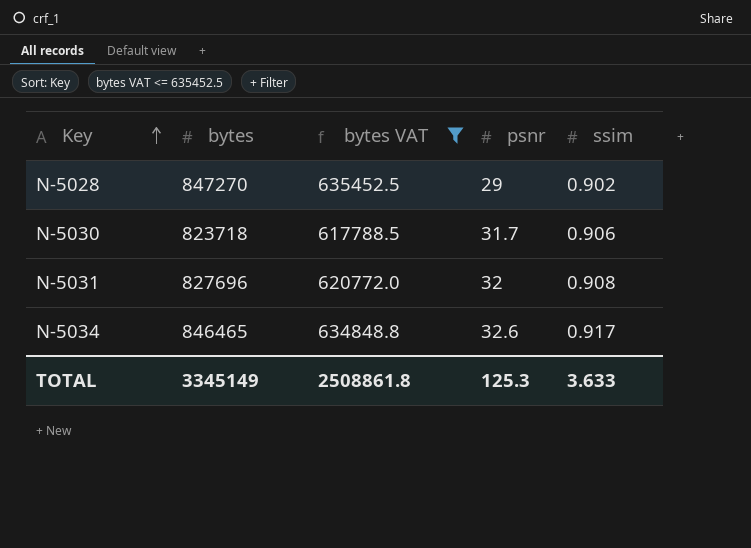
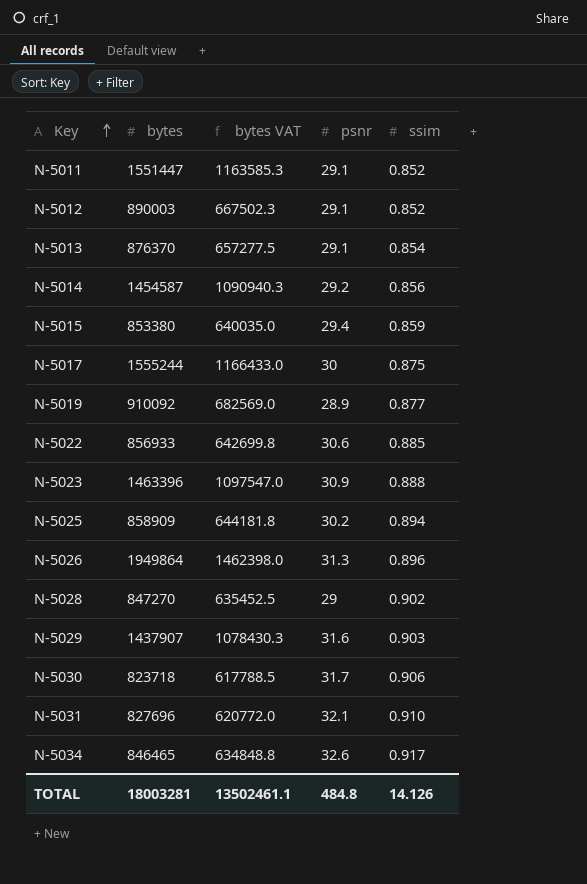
filter: bytes VAT <= 635452.5 -> none
N-5031 | psnr: 32 -> 32.1
N-5031 | ssim: 0.908 -> 0.910
TOTAL | bytes: 3345149 -> 18003281
TOTAL | bytes VAT: 2508861.8 -> 13502461.1
TOTAL | psnr: 125.3 -> 484.8
TOTAL | ssim: 3.633 -> 14.126

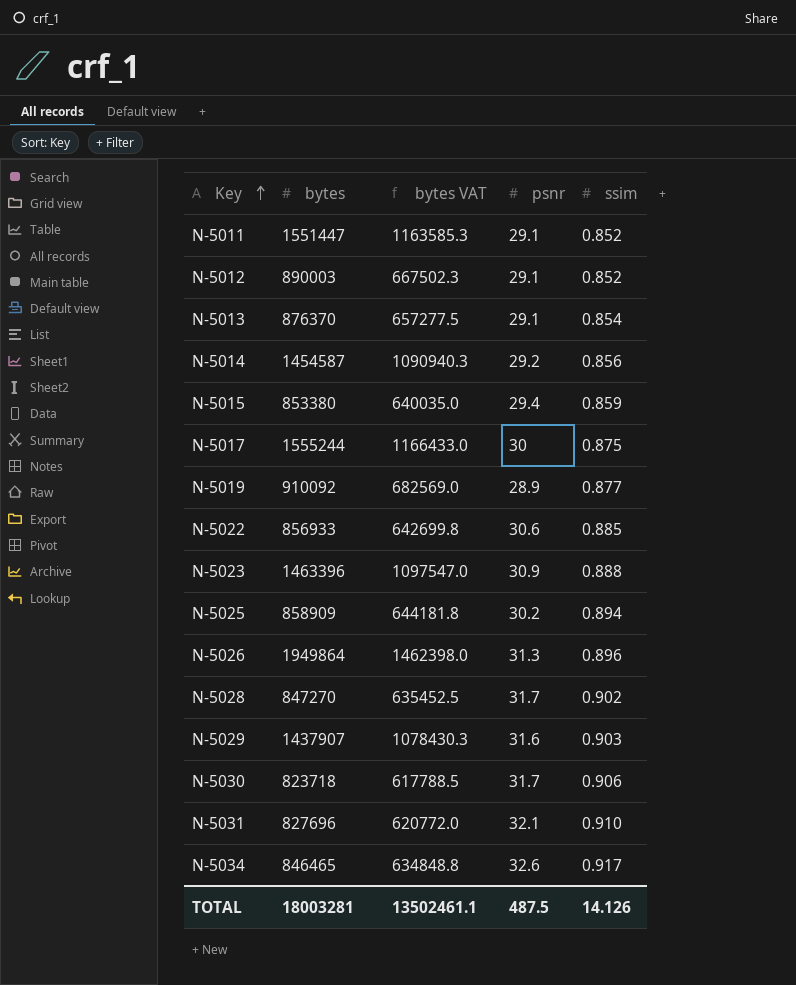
N-5028 | psnr: 29 -> 31.7
TOTAL | psnr: 484.8 -> 487.5

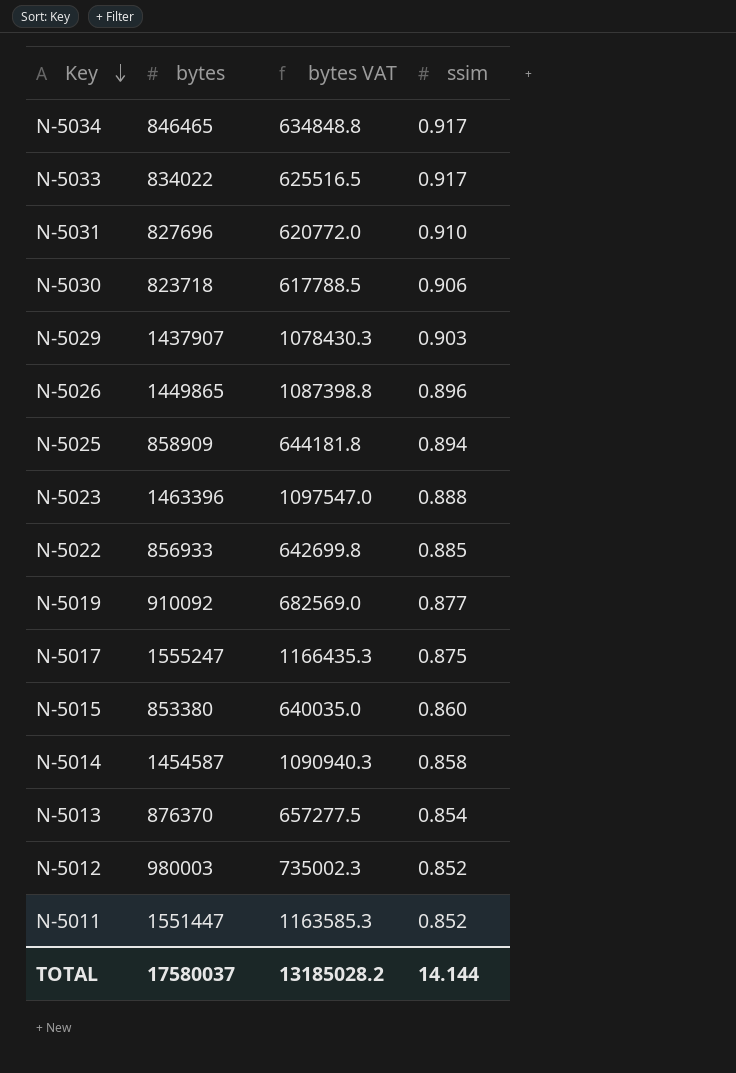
row order: Key ascending -> Key descending
column psnr | position: 4 -> none
row N-5028: 847270 | 635452.5 | 31.7 | 0.902 -> none
row N-5033: none -> 834022 | 625516.5 | 0.917
N-5026 | bytes: 1949864 -> 1449865
N-5026 | bytes VAT: 1462398.0 -> 1087398.8
N-5017 | bytes: 1555244 -> 1555247
N-5017 | bytes VAT: 1166433.0 -> 1166435.3
N-5015 | ssim: 0.859 -> 0.860
N-5014 | ssim: 0.856 -> 0.858
N-5012 | bytes: 890003 -> 980003
N-5012 | bytes VAT: 667502.3 -> 735002.3
TOTAL | bytes: 18003281 -> 17580037
TOTAL | bytes VAT: 13502461.1 -> 13185028.2
TOTAL | ssim: 14.126 -> 14.144

